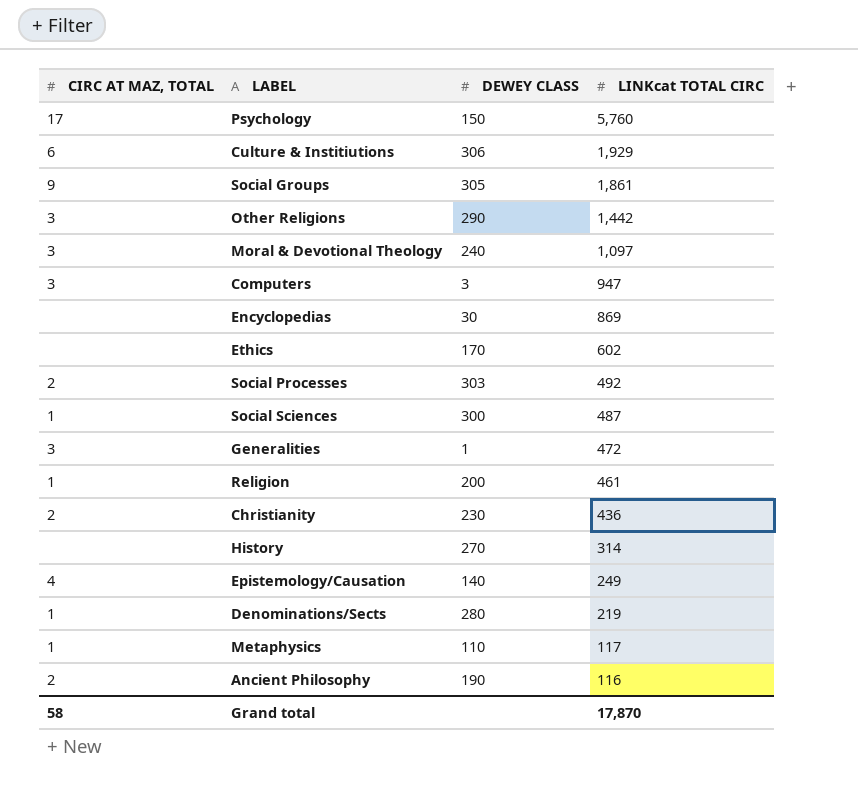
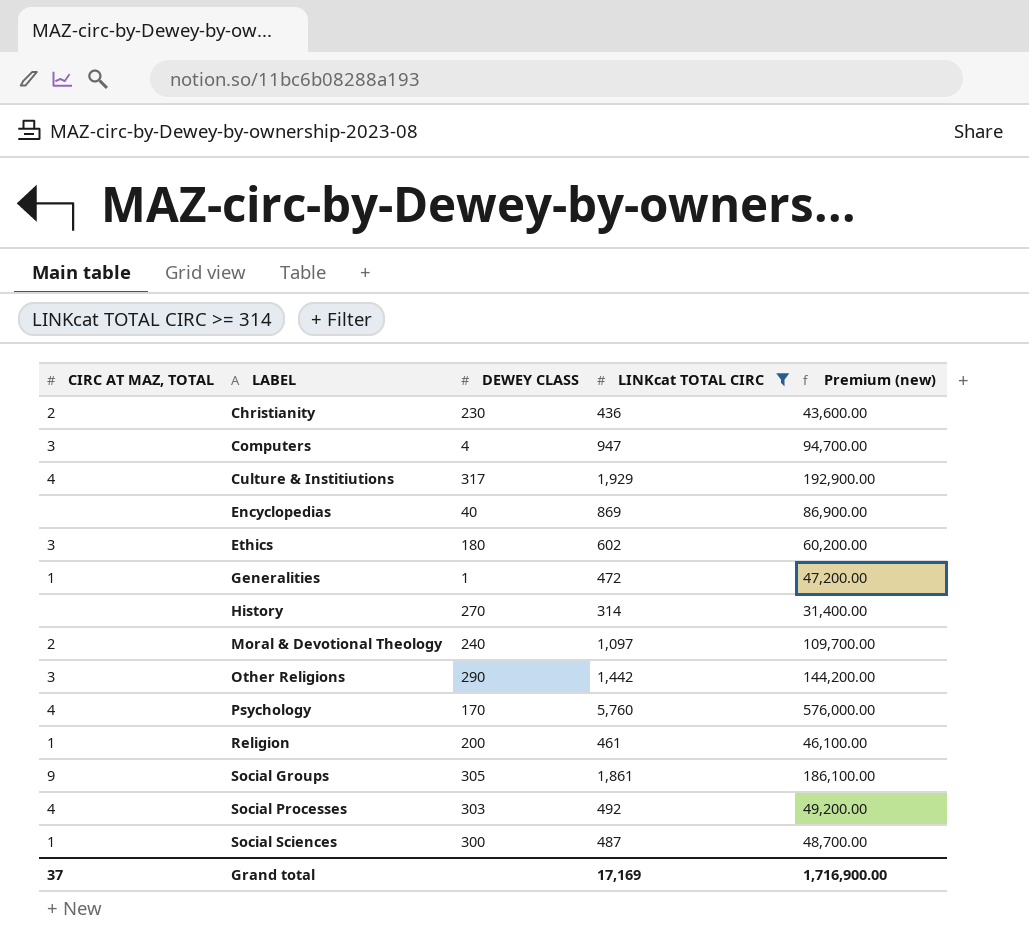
filter: none -> LINKcat TOTAL CIRC >= 314
row order: LINKcat TOTAL CIRC descending -> LABEL ascending
column Premium (new) | formula: none -> [LINKcat TOTAL CIRC] * 100
Computers | DEWEY CLASS: 3 -> 4
Culture & Institiutions | CIRC AT MAZ, TOTAL: 6 -> 4
Culture & Institiutions | DEWEY CLASS: 306 -> 317
Encyclopedias | DEWEY CLASS: 30 -> 40
Ethics | CIRC AT MAZ, TOTAL: none -> 3
Ethics | DEWEY CLASS: 170 -> 180
Generalities | CIRC AT MAZ, TOTAL: 3 -> 1
Moral & Devotional Theology | CIRC AT MAZ, TOTAL: 3 -> 2
Psychology | CIRC AT MAZ, TOTAL: 17 -> 4
Psychology | DEWEY CLASS: 150 -> 170
Social Processes | CIRC AT MAZ, TOTAL: 2 -> 4
Grand total | CIRC AT MAZ, TOTAL: 58 -> 37
Grand total | LINKcat TOTAL CIRC: 17,870 -> 17,169

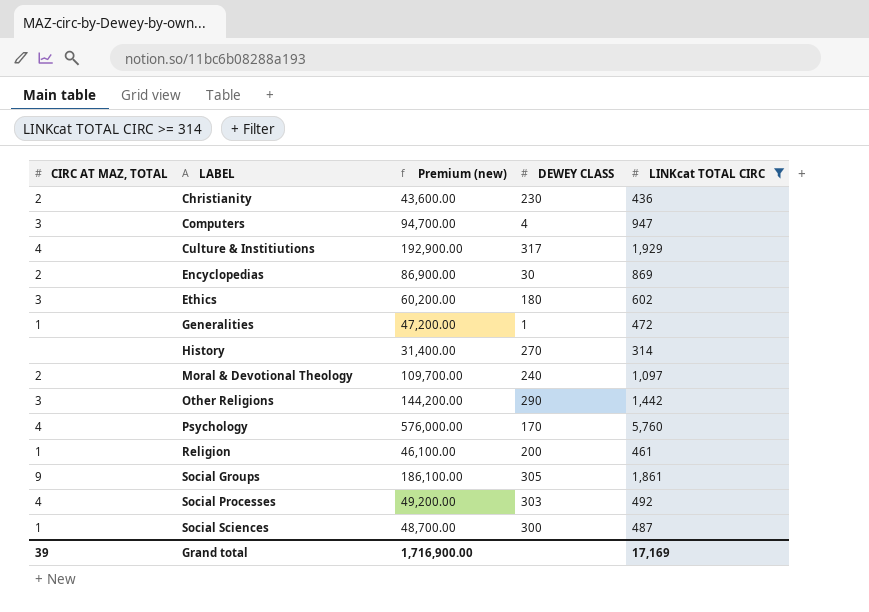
column Premium (new) | position: 5 -> 3
Encyclopedias | CIRC AT MAZ, TOTAL: none -> 2
Encyclopedias | DEWEY CLASS: 40 -> 30
Grand total | CIRC AT MAZ, TOTAL: 37 -> 39

